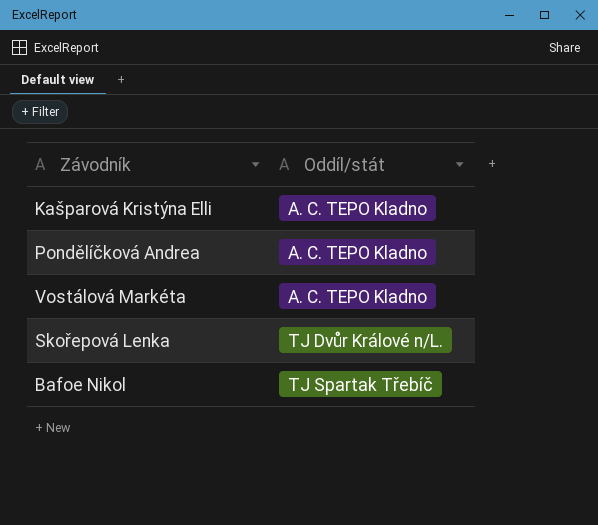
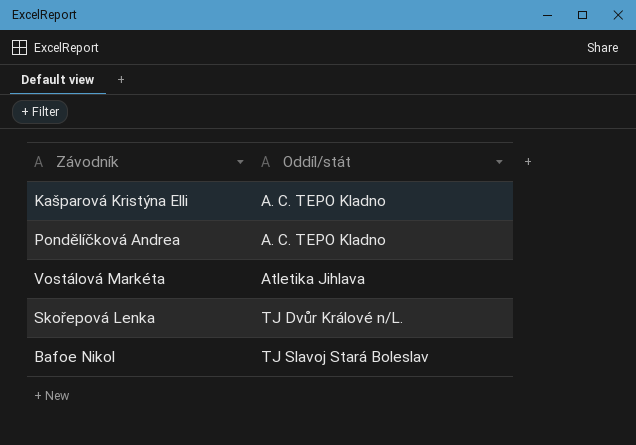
Vostálová Markéta | Oddíl/stát: A. C. TEPO Kladno -> Atletika Jihlava
Bafoe Nikol | Oddíl/stát: TJ Spartak Třebíč -> TJ Slavoj Stará Boleslav

